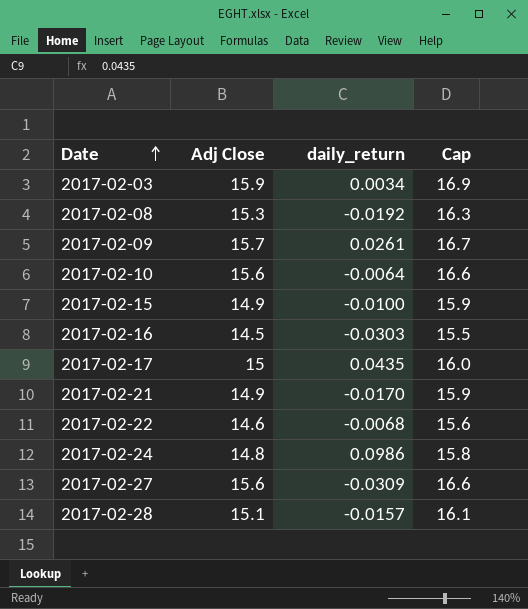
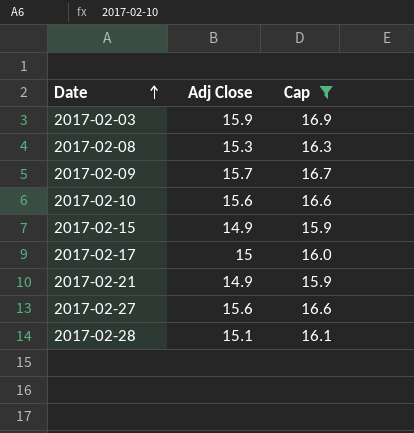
filter: none -> Cap >= 15.9
column daily_return | position: 3 -> none

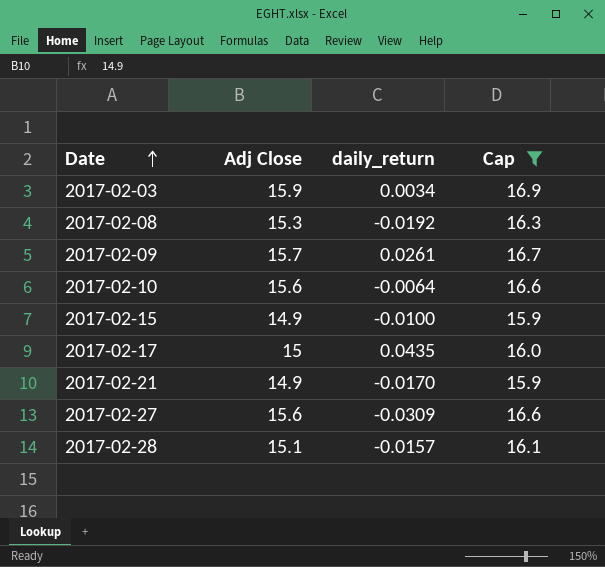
column daily_return | position: none -> 3

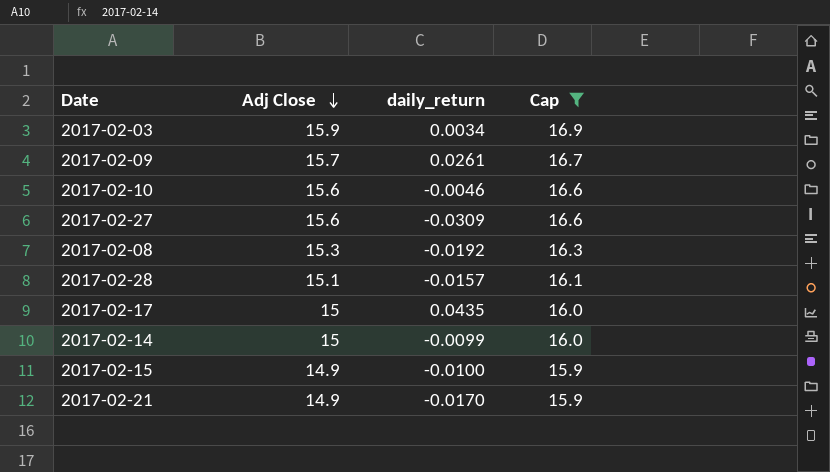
row order: Date ascending -> Adj Close descending
2017-02-10 | daily_return: -0.0064 -> -0.0046
row 2017-02-14: none -> 15 | -0.0099 | 16.0

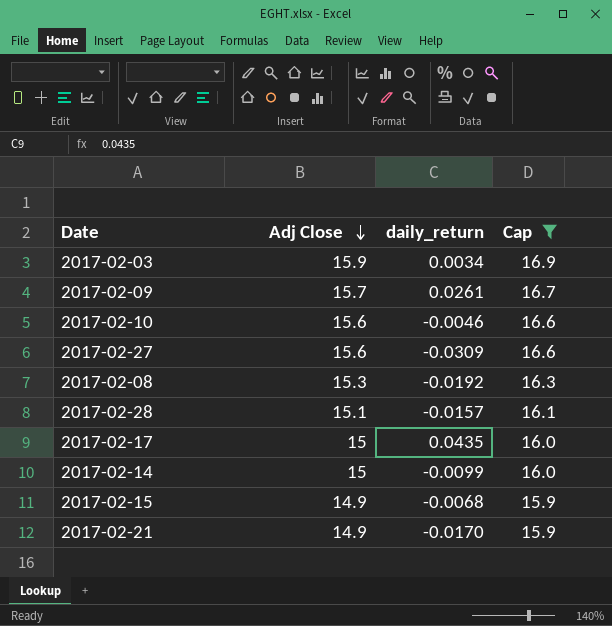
2017-02-15 | daily_return: -0.0100 -> -0.0068

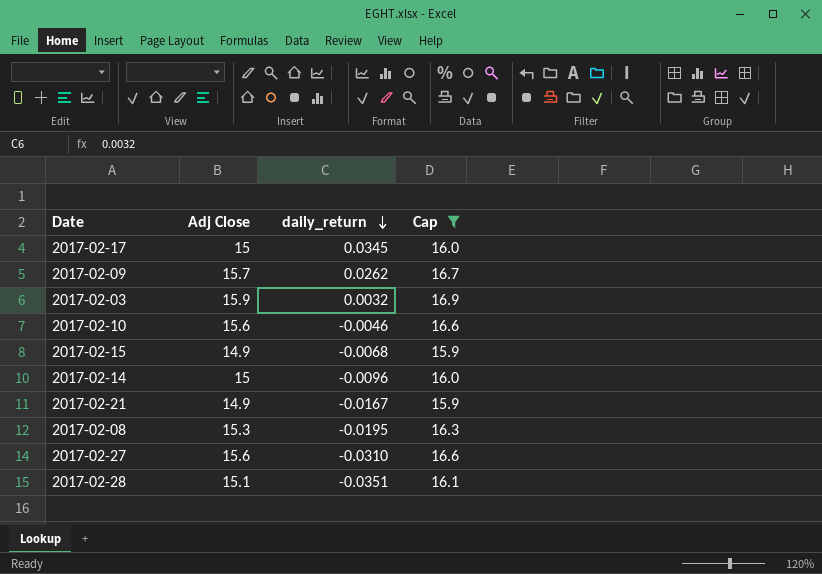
row order: Adj Close descending -> daily_return descending
2017-02-17 | daily_return: 0.0435 -> 0.0345
2017-02-09 | daily_return: 0.0261 -> 0.0262
2017-02-03 | daily_return: 0.0034 -> 0.0032
2017-02-14 | daily_return: -0.0099 -> -0.0096
2017-02-21 | daily_return: -0.0170 -> -0.0167
2017-02-08 | daily_return: -0.0192 -> -0.0195
2017-02-27 | daily_return: -0.0309 -> -0.0310
2017-02-28 | daily_return: -0.0157 -> -0.0351

